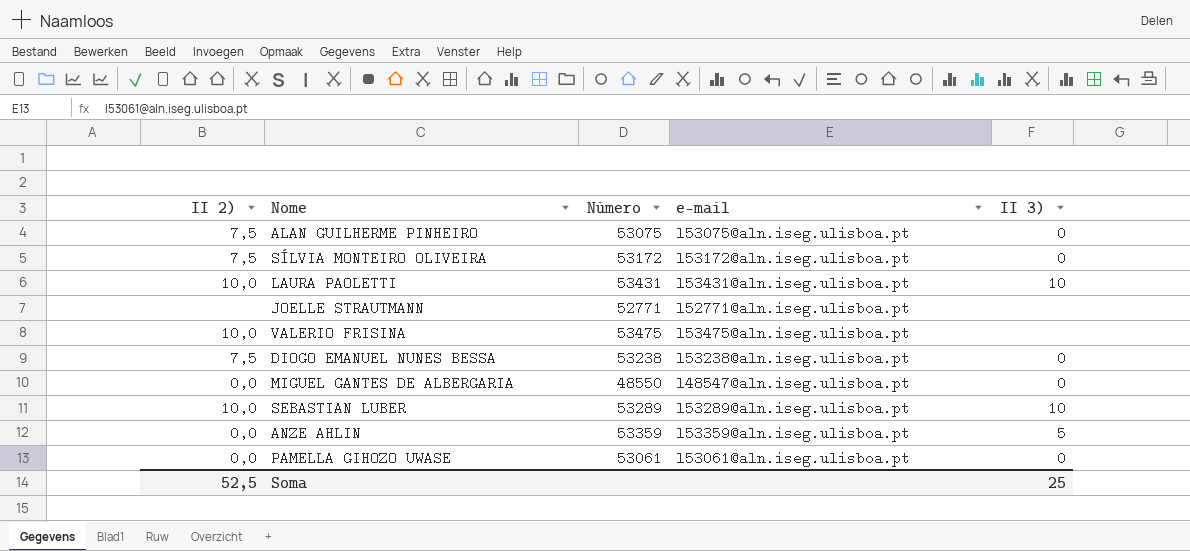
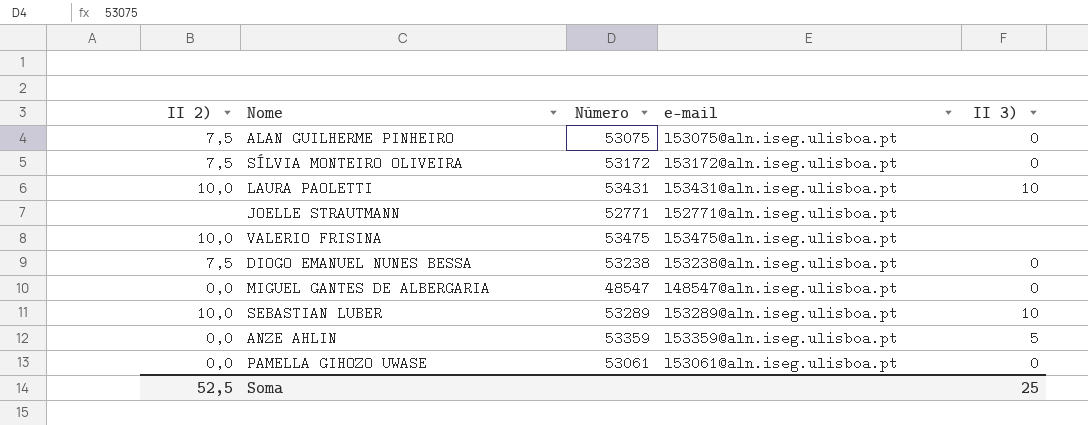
MIGUEL GANTES DE ALBERGARIA | Número: 48550 -> 48547

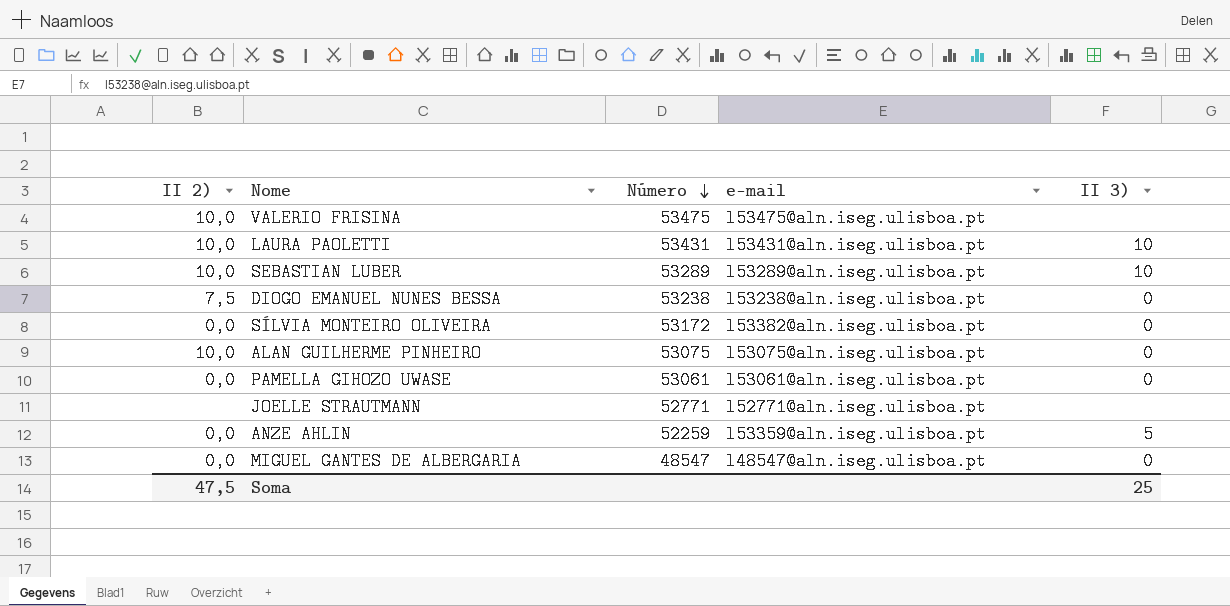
row order: none -> Número descending
SÍLVIA MONTEIRO OLIVEIRA | II 2): 7,5 -> 0,0
SÍLVIA MONTEIRO OLIVEIRA | e-mail: l53172@aln.iseg.ulisboa.pt -> l53382@aln.iseg.ulisboa.pt
ALAN GUILHERME PINHEIRO | II 2): 7,5 -> 10,0
ANZE AHLIN | Número: 53359 -> 52259
Soma | II 2): 52,5 -> 47,5

